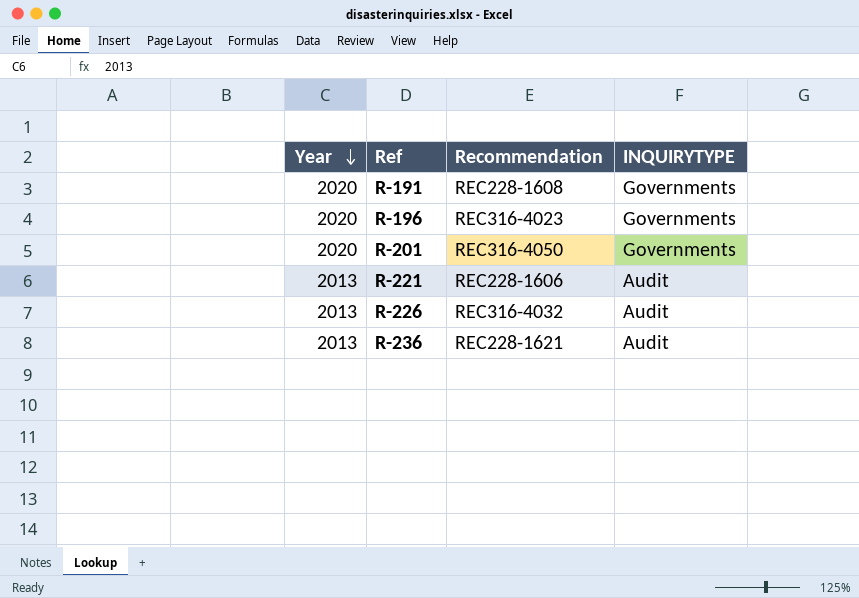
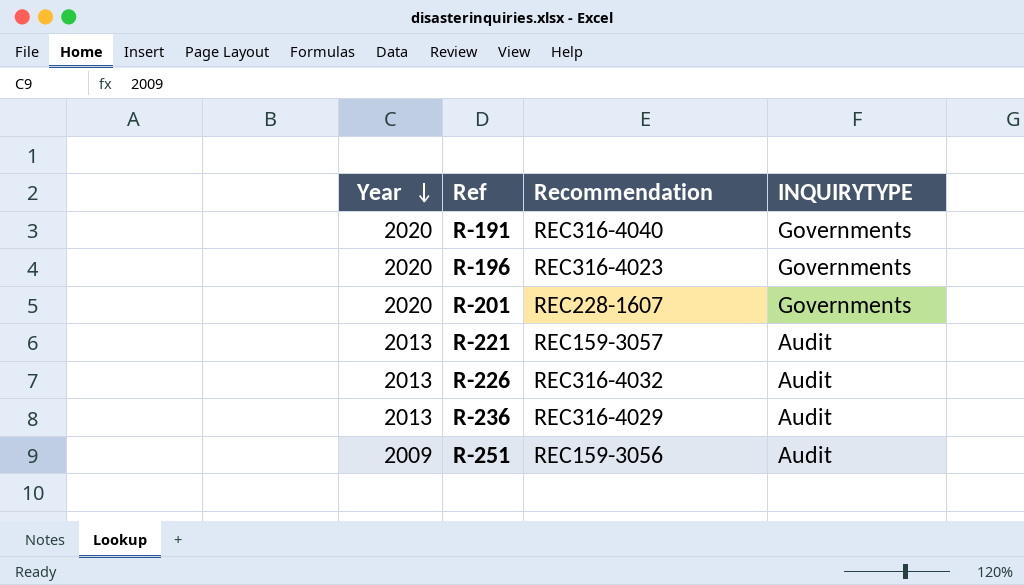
R-191 | Recommendation: REC228-1608 -> REC316-4040
R-201 | Recommendation: REC316-4050 -> REC228-1607
R-221 | Recommendation: REC228-1606 -> REC159-3057
R-236 | Recommendation: REC228-1621 -> REC316-4029
row R-251: none -> 2009 | REC159-3056 | Audit

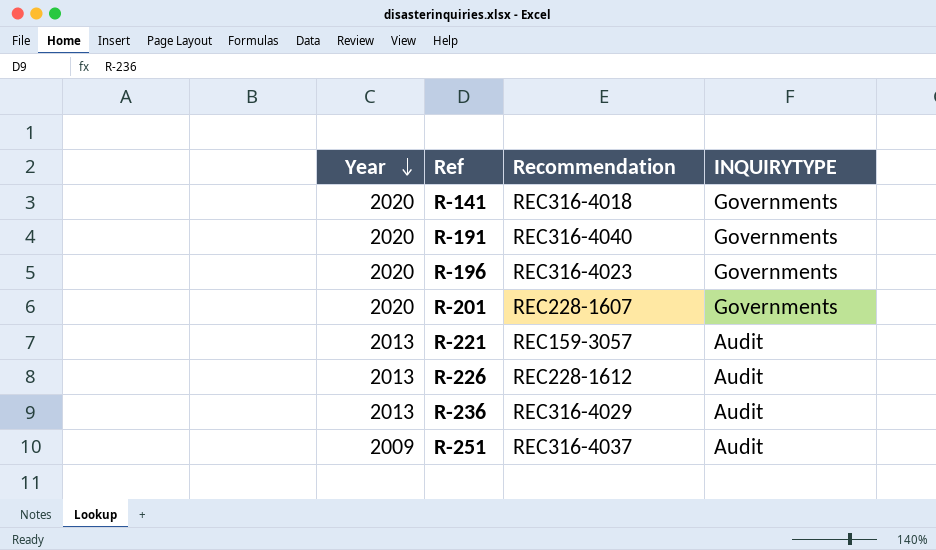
row R-141: none -> 2020 | REC316-4018 | Governments
R-226 | Recommendation: REC316-4032 -> REC228-1612
R-251 | Recommendation: REC159-3056 -> REC316-4037

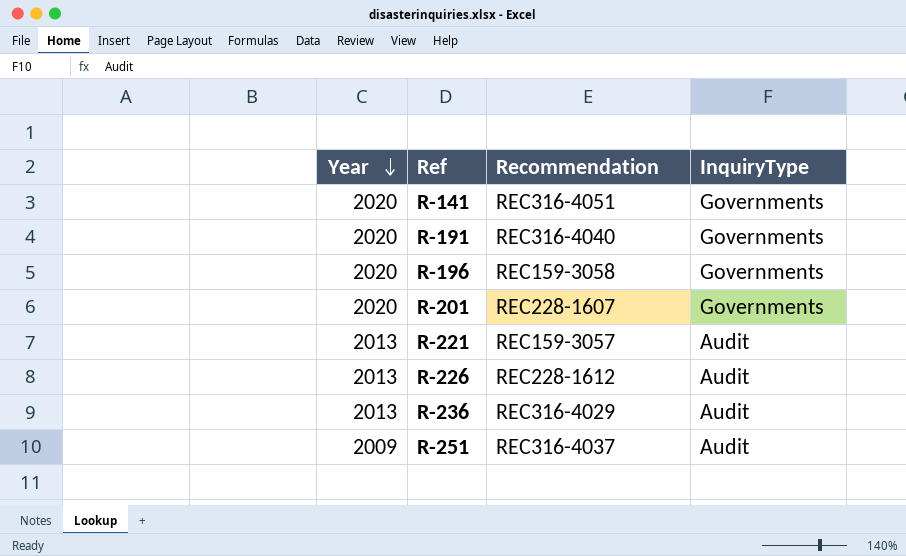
column name: INQUIRYTYPE -> InquiryType
R-141 | Recommendation: REC316-4018 -> REC316-4051
R-196 | Recommendation: REC316-4023 -> REC159-3058

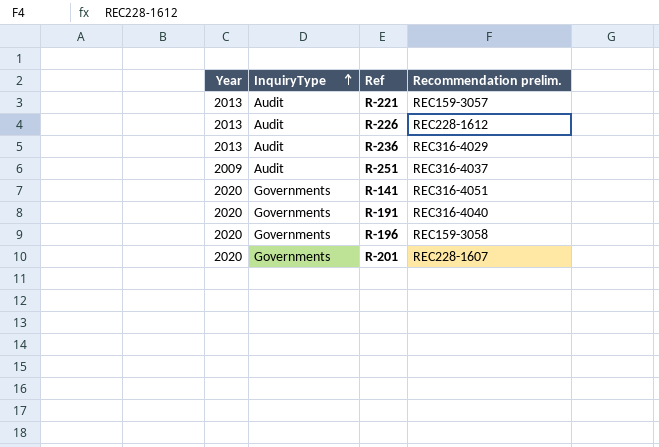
row order: Year descending -> InquiryType ascending
column InquiryType | position: 4 -> 2
column name: Recommendation -> Recommendation prelim.

